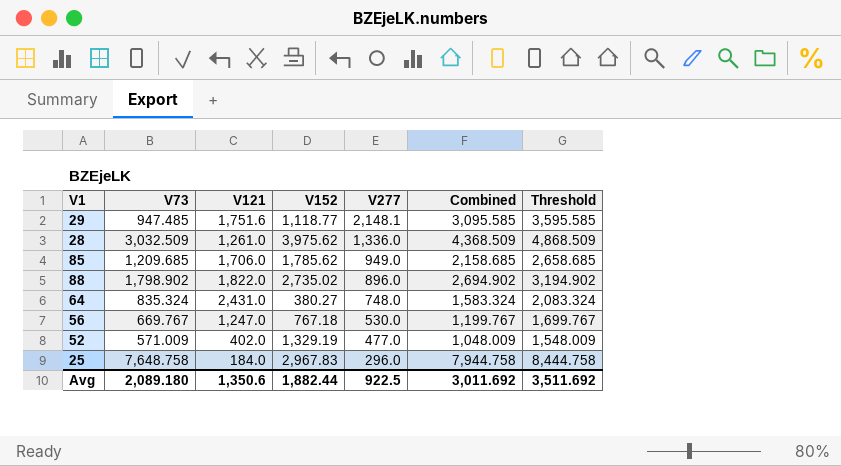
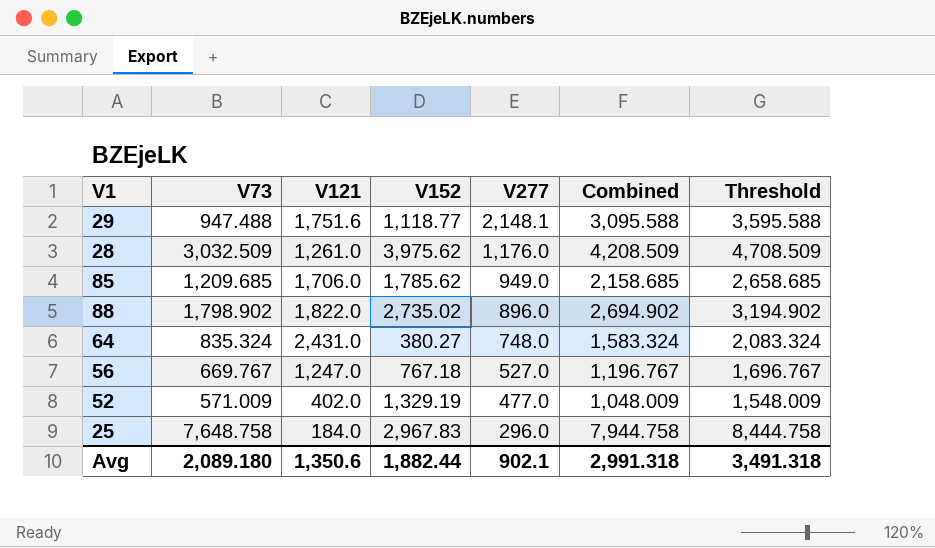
29 | V73: 947.485 -> 947.488
29 | Combined: 3,095.585 -> 3,095.588
29 | Threshold: 3,595.585 -> 3,595.588
28 | V277: 1,336.0 -> 1,176.0
28 | Combined: 4,368.509 -> 4,208.509
28 | Threshold: 4,868.509 -> 4,708.509
56 | V277: 530.0 -> 527.0
56 | Combined: 1,199.767 -> 1,196.767
56 | Threshold: 1,699.767 -> 1,696.767
Avg | V277: 922.5 -> 902.1
Avg | Combined: 3,011.692 -> 2,991.318
Avg | Threshold: 3,511.692 -> 3,491.318

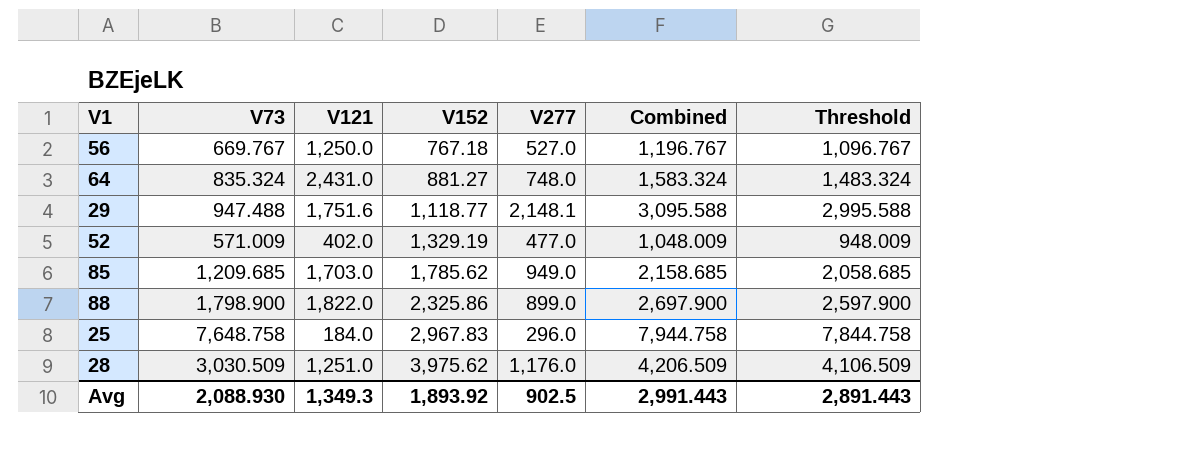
row order: V277 descending -> V152 ascending
column Threshold | formula: [Combined] + 500 -> [Combined] - 100
56 | V121: 1,247.0 -> 1,250.0
64 | V152: 380.27 -> 881.27
85 | V121: 1,706.0 -> 1,703.0
88 | V73: 1,798.902 -> 1,798.900
88 | V152: 2,735.02 -> 2,325.86
88 | V277: 896.0 -> 899.0
88 | Combined: 2,694.902 -> 2,697.900
28 | V73: 3,032.509 -> 3,030.509
28 | V121: 1,261.0 -> 1,251.0
28 | Combined: 4,208.509 -> 4,206.509
Avg | V73: 2,089.180 -> 2,088.930
Avg | V121: 1,350.6 -> 1,349.3
Avg | V152: 1,882.44 -> 1,893.92
Avg | V277: 902.1 -> 902.5
Avg | Combined: 2,991.318 -> 2,991.443
Avg | Threshold: 3,491.318 -> 2,891.443

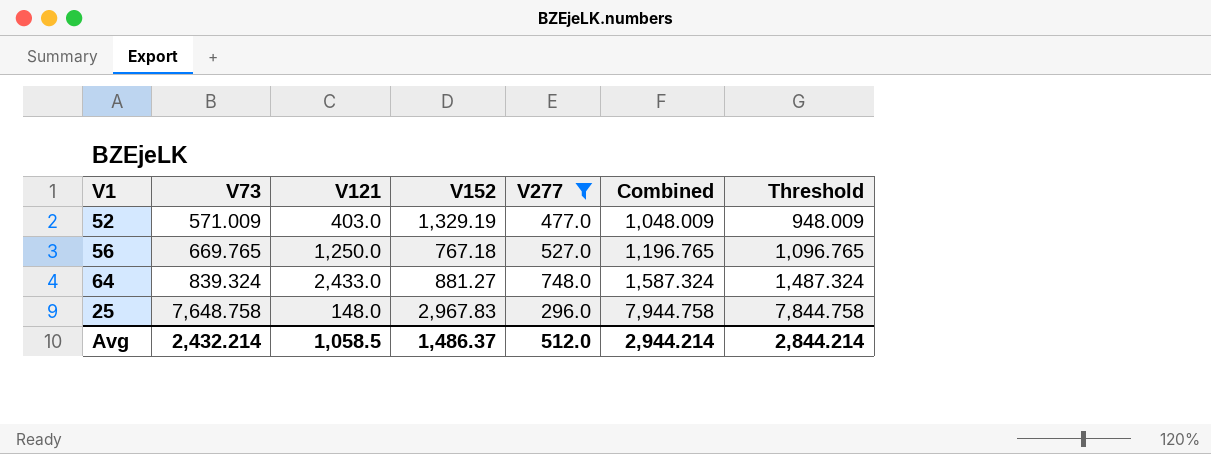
filter: none -> V277 <= 748.0
row order: V152 ascending -> V73 ascending
52 | V121: 402.0 -> 403.0
56 | V73: 669.767 -> 669.765
56 | Combined: 1,196.767 -> 1,196.765
56 | Threshold: 1,096.767 -> 1,096.765
64 | V73: 835.324 -> 839.324
64 | V121: 2,431.0 -> 2,433.0
64 | Combined: 1,583.324 -> 1,587.324
64 | Threshold: 1,483.324 -> 1,487.324
25 | V121: 184.0 -> 148.0
Avg | V73: 2,088.930 -> 2,432.214
Avg | V121: 1,349.3 -> 1,058.5
Avg | V152: 1,893.92 -> 1,486.37
Avg | V277: 902.5 -> 512.0
Avg | Combined: 2,991.443 -> 2,944.214
Avg | Threshold: 2,891.443 -> 2,844.214

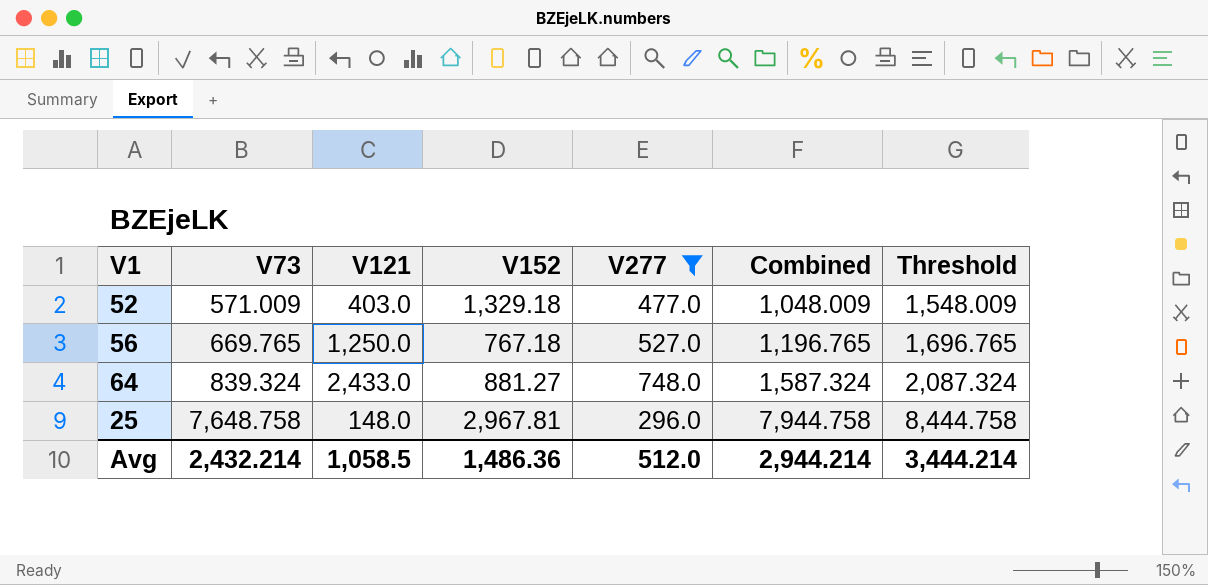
column Threshold | formula: [Combined] - 100 -> [Combined] + 500
52 | V152: 1,329.19 -> 1,329.18
25 | V152: 2,967.83 -> 2,967.81
Avg | V152: 1,486.37 -> 1,486.36
Avg | Threshold: 2,844.214 -> 3,444.214

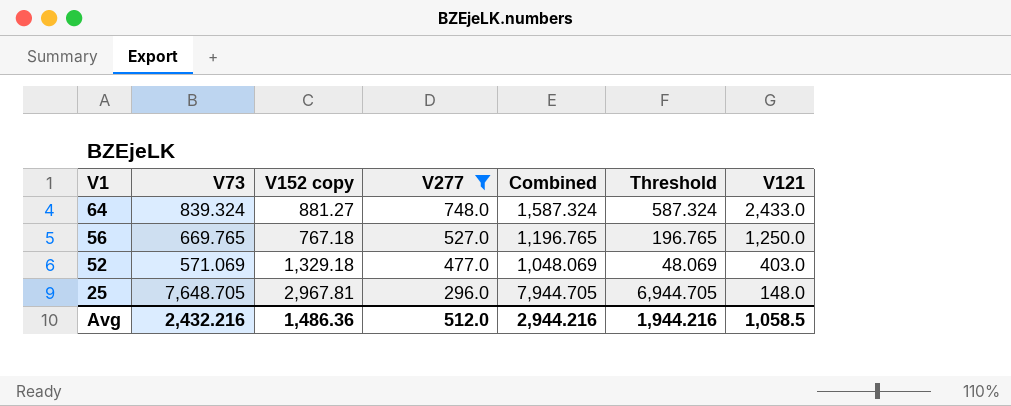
row order: V73 ascending -> V1 descending
column name: V152 -> V152 copy
column Threshold | formula: [Combined] + 500 -> [Combined] - 1000
column V121 | position: 3 -> 7
52 | V73: 571.009 -> 571.069
52 | Combined: 1,048.009 -> 1,048.069
25 | V73: 7,648.758 -> 7,648.705
25 | Combined: 7,944.758 -> 7,944.705
Avg | V73: 2,432.214 -> 2,432.216
Avg | Combined: 2,944.214 -> 2,944.216
Avg | Threshold: 3,444.214 -> 1,944.216

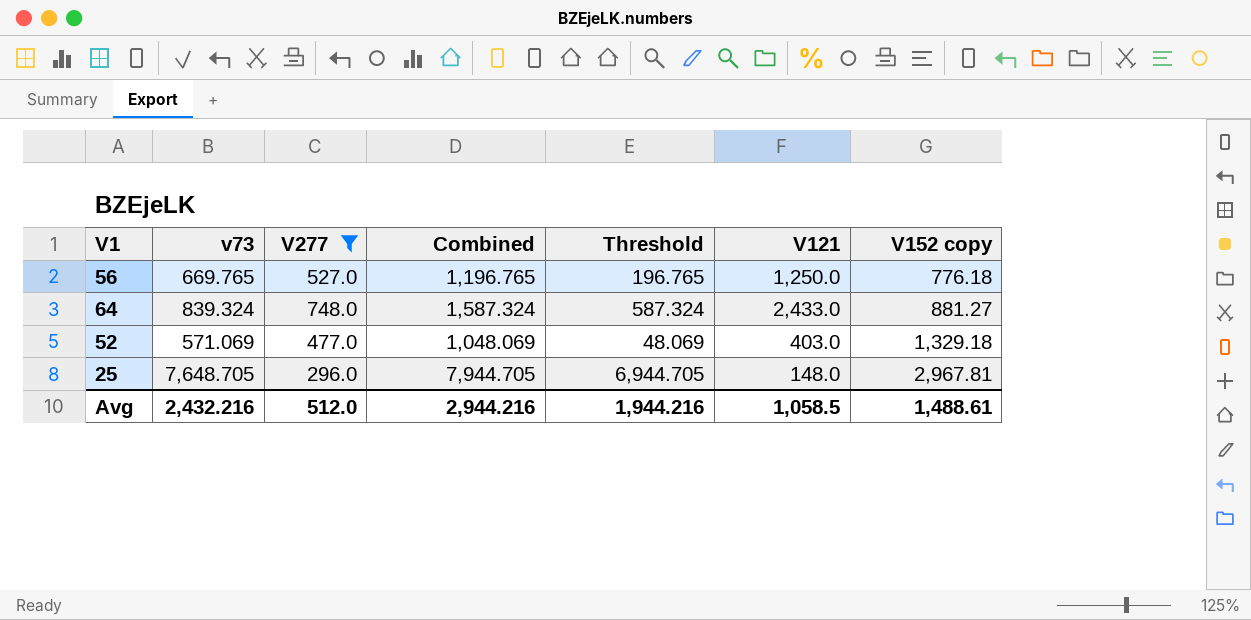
row order: V1 descending -> V152 copy ascending
column name: V73 -> v73
column V152 copy | position: 3 -> 7
56 | V152 copy: 767.18 -> 776.18
Avg | V152 copy: 1,486.36 -> 1,488.61

